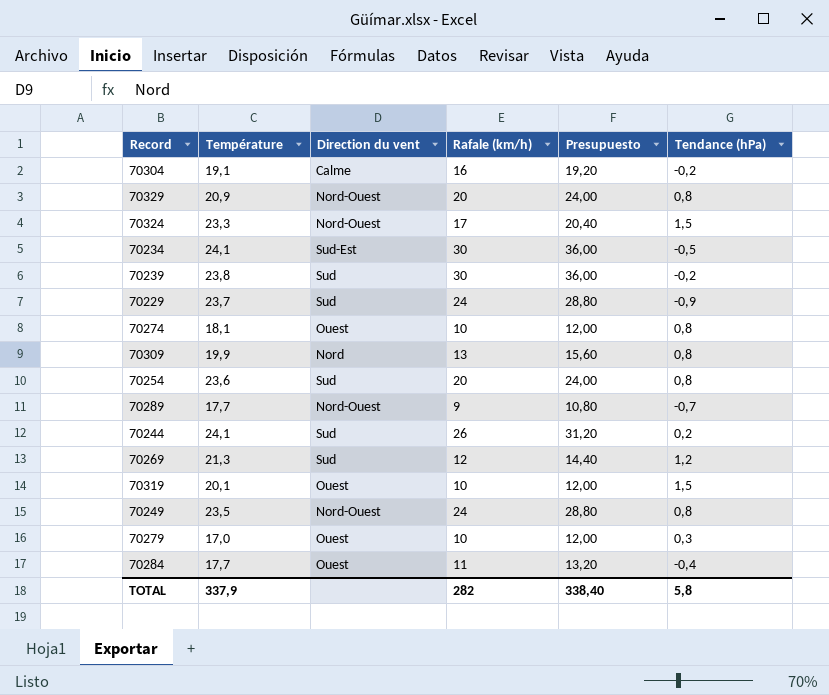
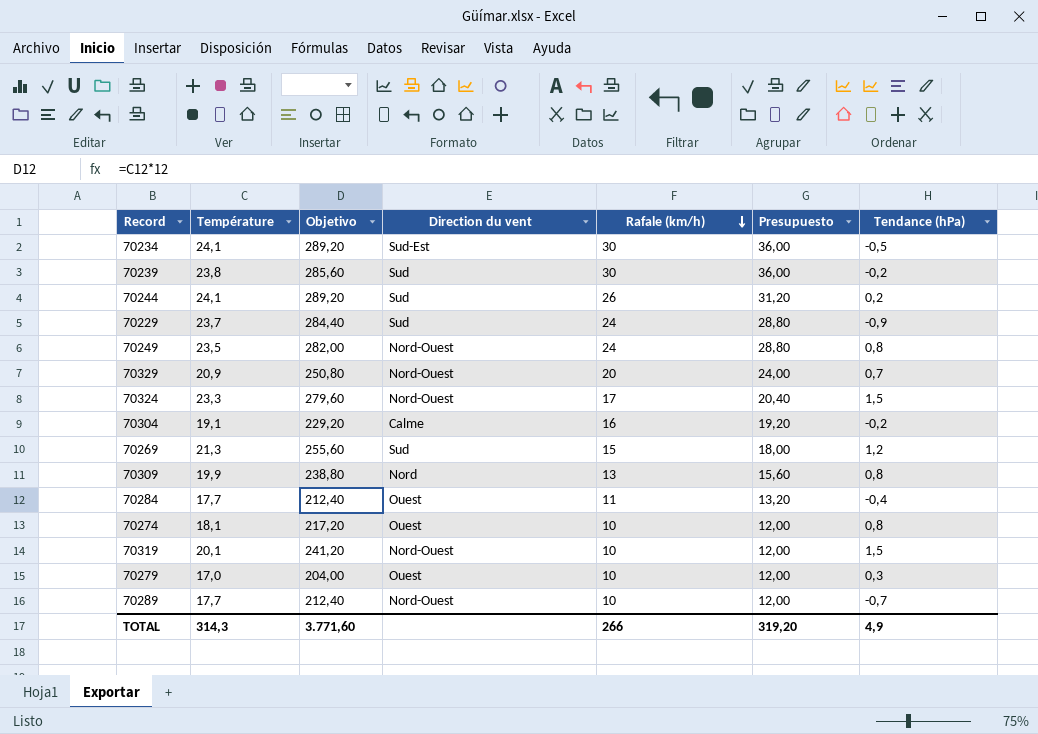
row order: none -> Rafale (km/h) descending
column Objetivo | formula: none -> [Température] * 12
row 70254: 23,6 | Sud | 20 | 24,00 | 0,8 -> none
70329 | Tendance (hPa): 0,8 -> 0,7
70269 | Rafale (km/h): 12 -> 15
70269 | Presupuesto: 14,40 -> 18,00
70319 | Direction du vent: Ouest -> Nord-Ouest
70289 | Rafale (km/h): 9 -> 10
70289 | Presupuesto: 10,80 -> 12,00
TOTAL | Température: 337,9 -> 314,3
TOTAL | Rafale (km/h): 282 -> 266
TOTAL | Presupuesto: 338,40 -> 319,20
TOTAL | Tendance (hPa): 5,8 -> 4,9

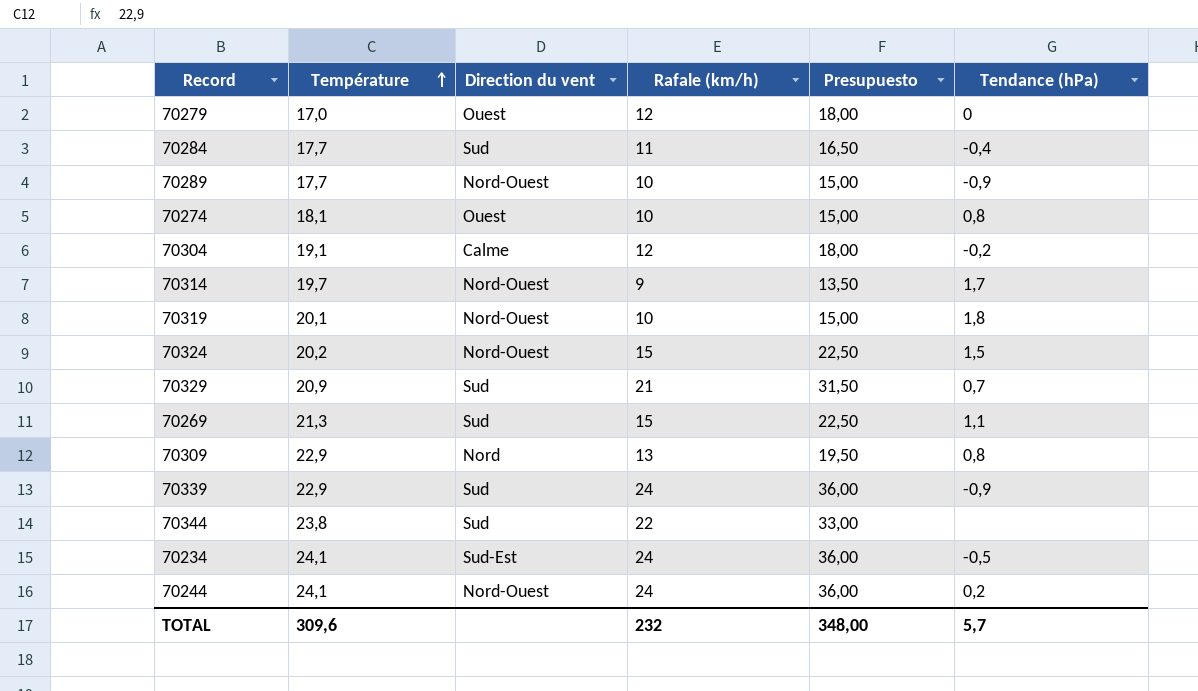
row order: Rafale (km/h) descending -> Température ascending
column Objetivo | formula: [Température] * 12 -> none
column Presupuesto | formula: [Rafale (km/h)] * 1,2 -> [Rafale (km/h)] * 1,5
row 70239: 23,8 | 285,60 | Sud | 30 | 36,00 | -0,2 -> none
row 70229: 23,7 | 284,40 | Sud | 24 | 28,80 | -0,9 -> none
row 70249: 23,5 | 282,00 | Nord-Ouest | 24 | 28,80 | 0,8 -> none
70279 | Rafale (km/h): 10 -> 12
70279 | Tendance (hPa): 0,3 -> 0
70284 | Direction du vent: Ouest -> Sud
70289 | Tendance (hPa): -0,7 -> -0,9
70304 | Rafale (km/h): 16 -> 12
row 70314: none -> 19,7 | Nord-Ouest | 9 | 13,50 | 1,7
70319 | Tendance (hPa): 1,5 -> 1,8
70324 | Température: 23,3 -> 20,2
70324 | Rafale (km/h): 17 -> 15
70329 | Direction du vent: Nord-Ouest -> Sud
70329 | Rafale (km/h): 20 -> 21
70269 | Tendance (hPa): 1,2 -> 1,1
70309 | Température: 19,9 -> 22,9
row 70339: none -> 22,9 | Sud | 24 | 36,00 | -0,9
row 70344: none -> 23,8 | Sud | 22 | 33,00 | none
70234 | Rafale (km/h): 30 -> 24
70244 | Direction du vent: Sud -> Nord-Ouest
70244 | Rafale (km/h): 26 -> 24
TOTAL | Température: 314,3 -> 309,6
TOTAL | Rafale (km/h): 266 -> 232
TOTAL | Presupuesto: 319,20 -> 348,00
TOTAL | Tendance (hPa): 4,9 -> 5,7

